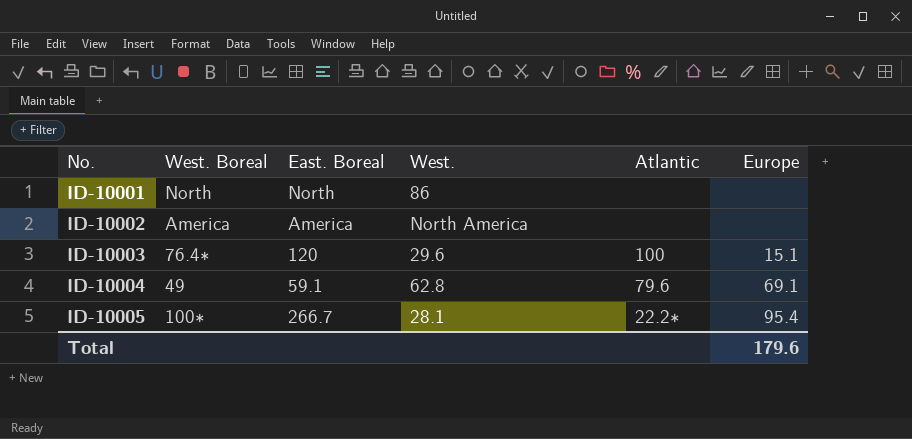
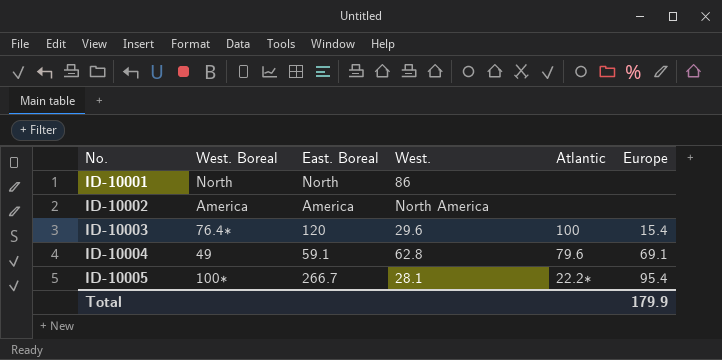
ID-10003 | Europe: 15.1 -> 15.4
Total | Europe: 179.6 -> 179.9

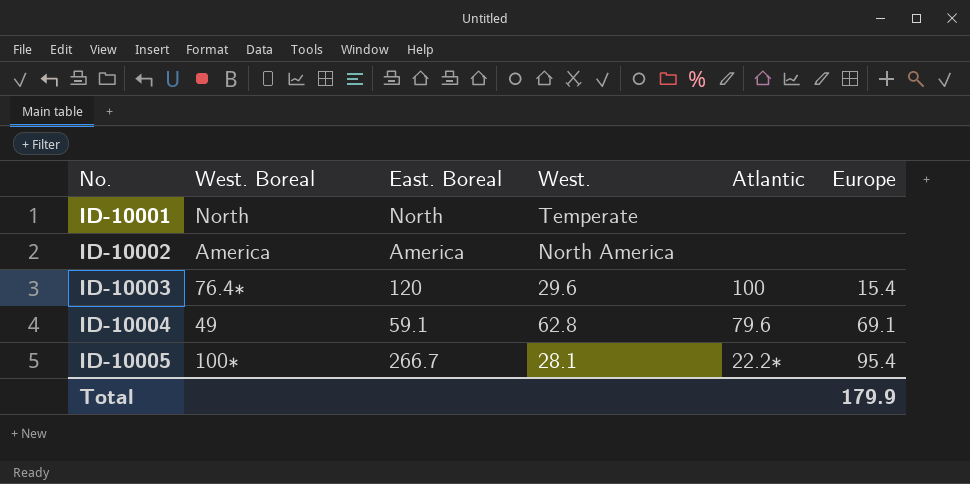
ID-10001 | West.: 86 -> Temperate

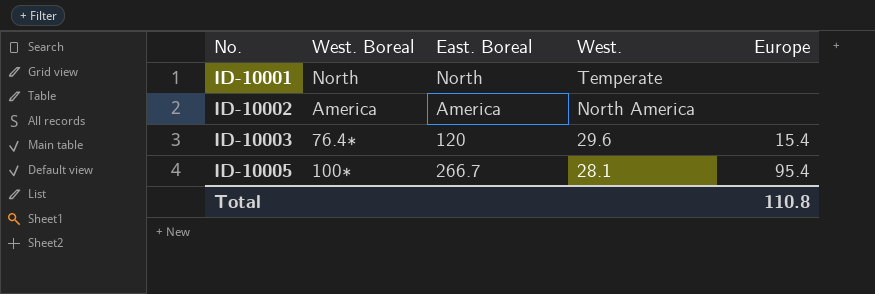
column Atlantic | position: 5 -> none
row ID-10004: 49 | 59.1 | 62.8 | 79.6 | 69.1 -> none
Total | Europe: 179.9 -> 110.8

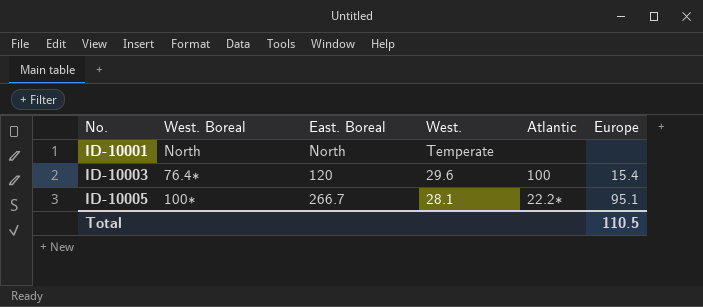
column Atlantic | position: none -> 5
row ID-10002: America | America | North America | none -> none
ID-10005 | Europe: 95.4 -> 95.1
Total | Europe: 110.8 -> 110.5

